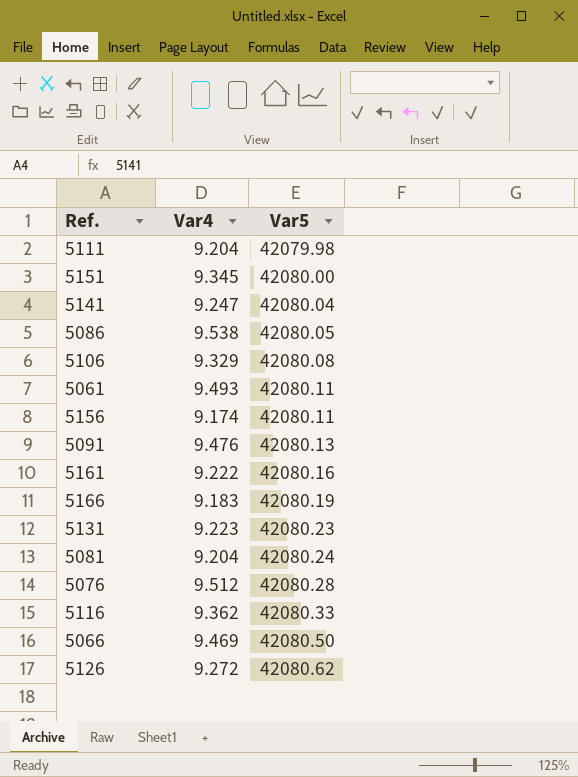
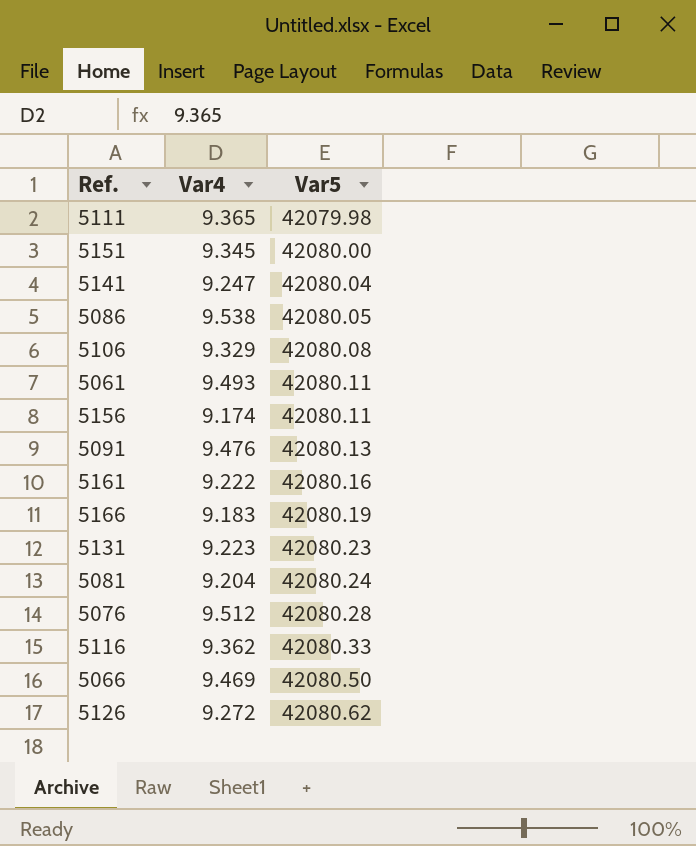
5111 | Var4: 9.204 -> 9.365

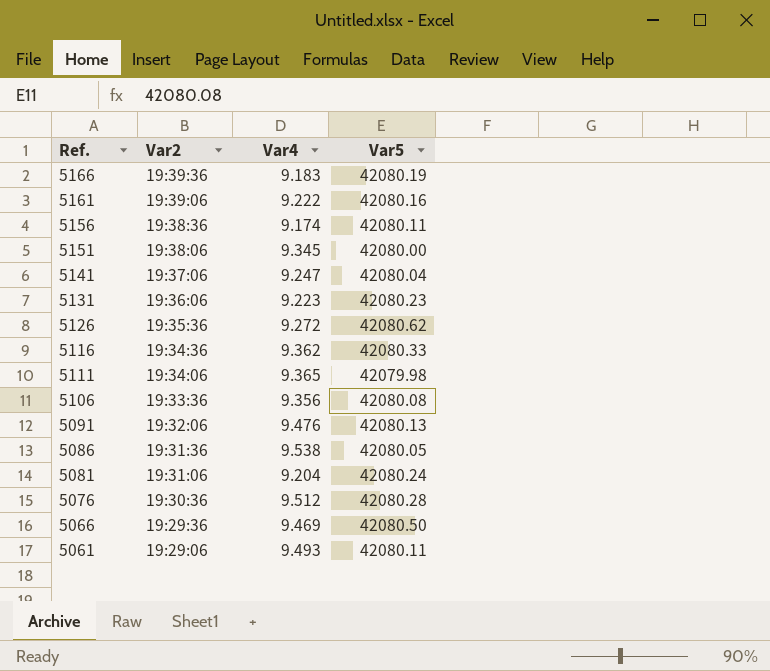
row order: Var5 ascending -> Ref. descending
column Var2 | position: none -> 2
5106 | Var4: 9.329 -> 9.356

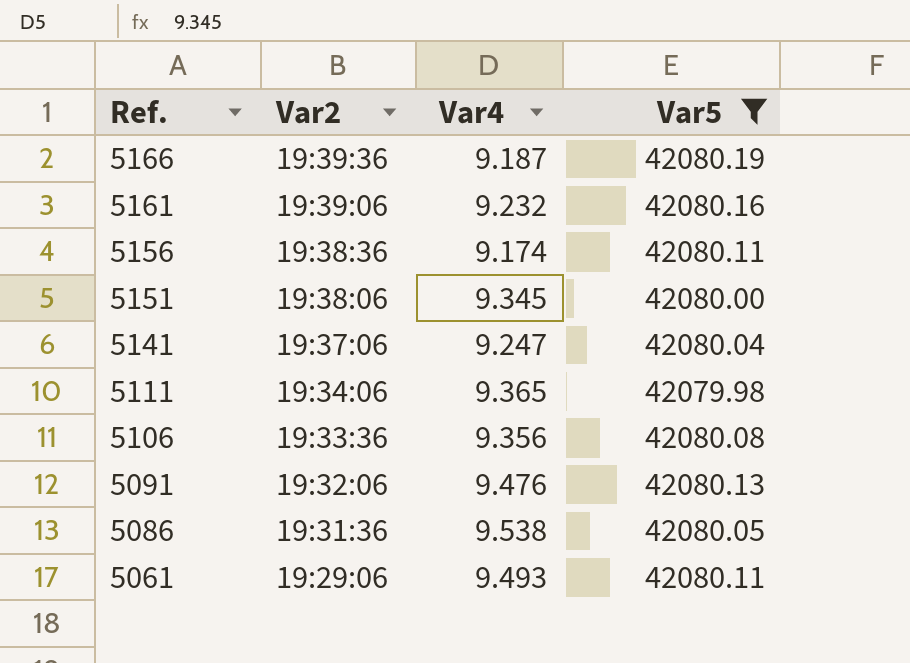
filter: none -> Var5 <= 42080.19
5166 | Var4: 9.183 -> 9.187
5161 | Var4: 9.222 -> 9.232

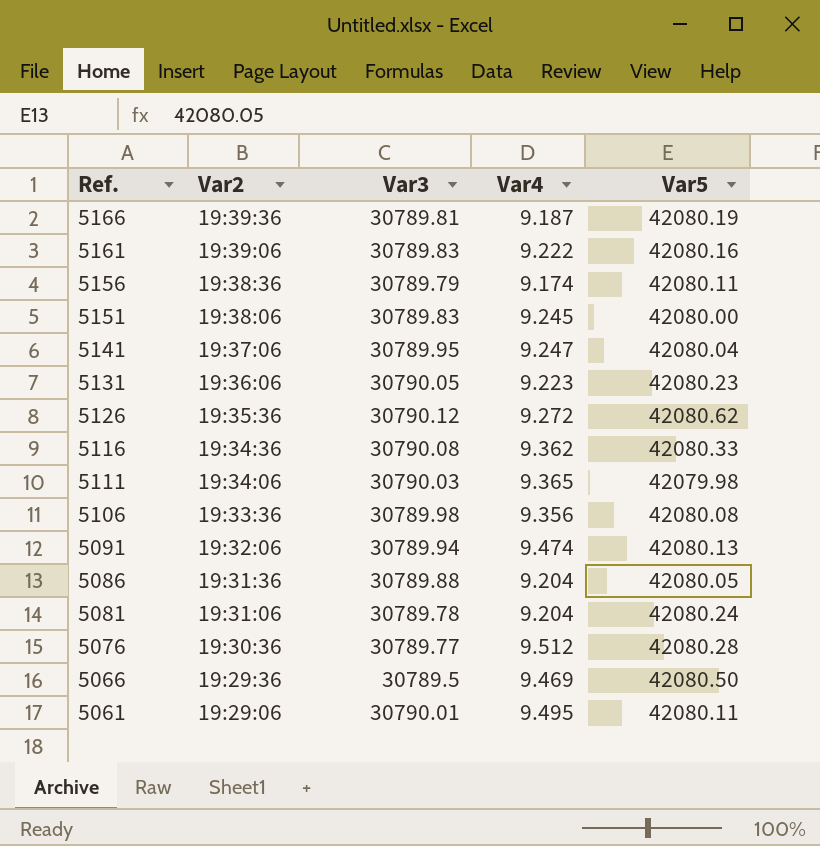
filter: Var5 <= 42080.19 -> none
column Var3 | position: none -> 3
5161 | Var4: 9.232 -> 9.222
5151 | Var4: 9.345 -> 9.245
5091 | Var4: 9.476 -> 9.474
5086 | Var4: 9.538 -> 9.204
5061 | Var4: 9.493 -> 9.495

